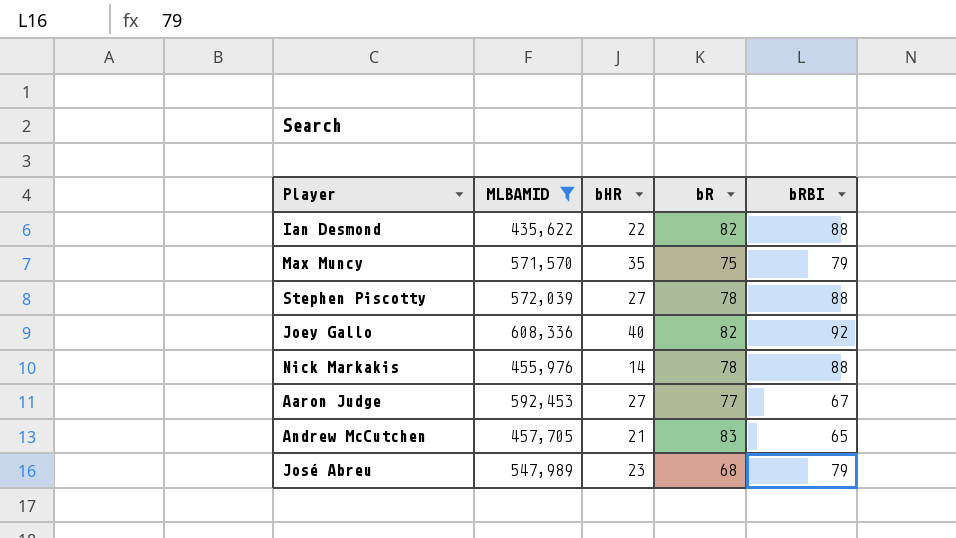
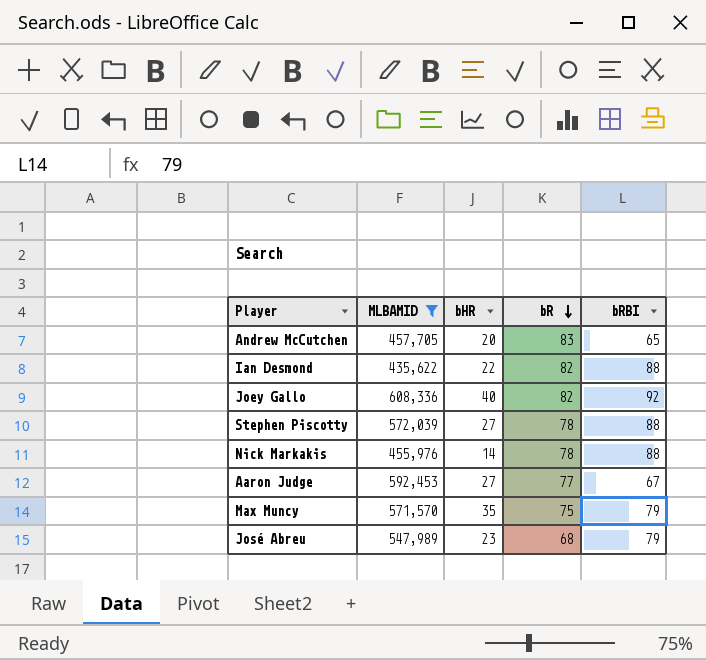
row order: none -> bR descending
Andrew McCutchen | bHR: 21 -> 20

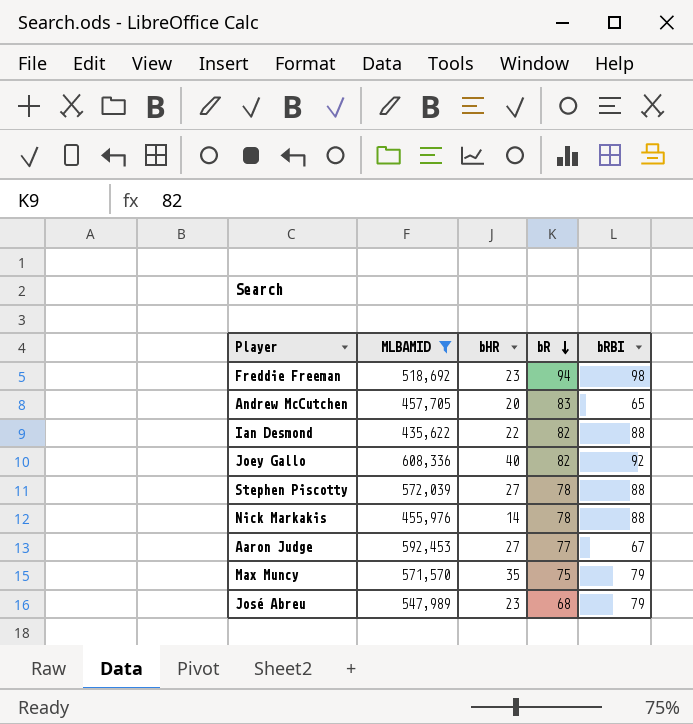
row Freddie Freeman: none -> 518,692 | 23 | 94 | 98

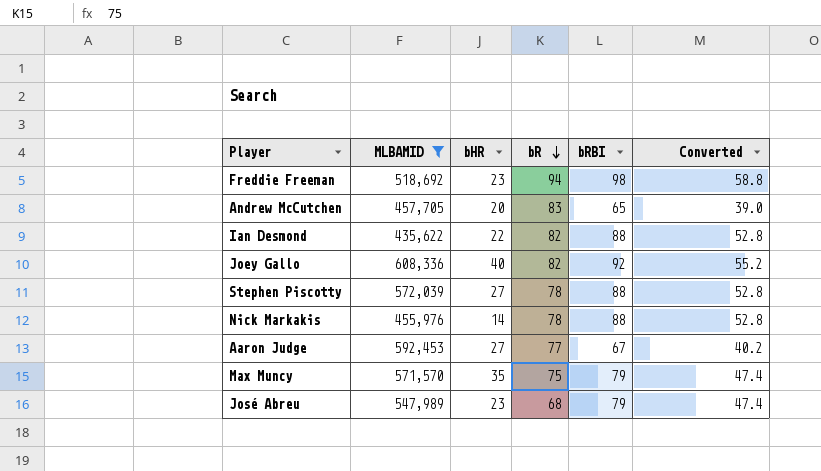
column Converted | formula: none -> [bRBI] * 0.6

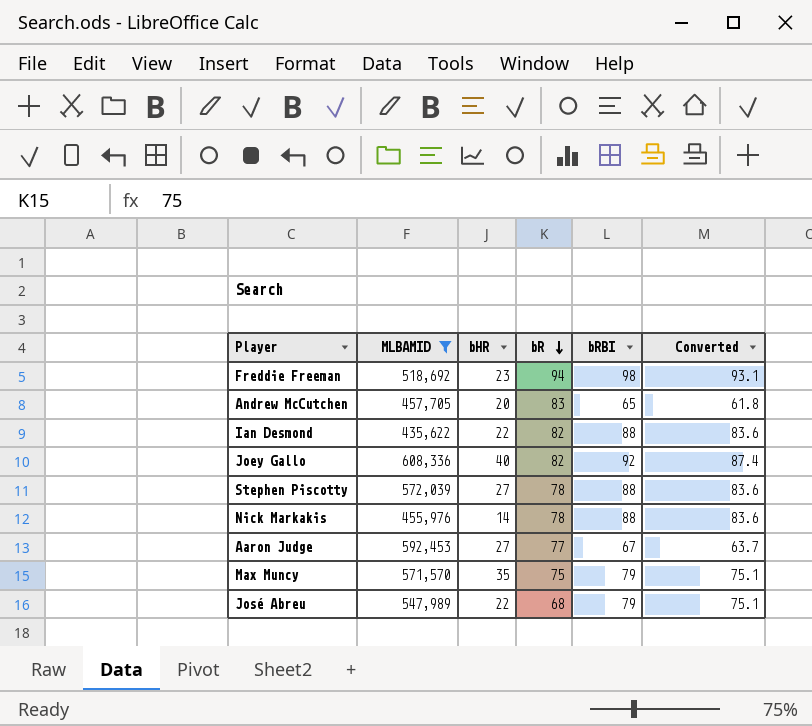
column Converted | formula: [bRBI] * 0.6 -> [bRBI] * 0.95
José Abreu | bHR: 23 -> 22

